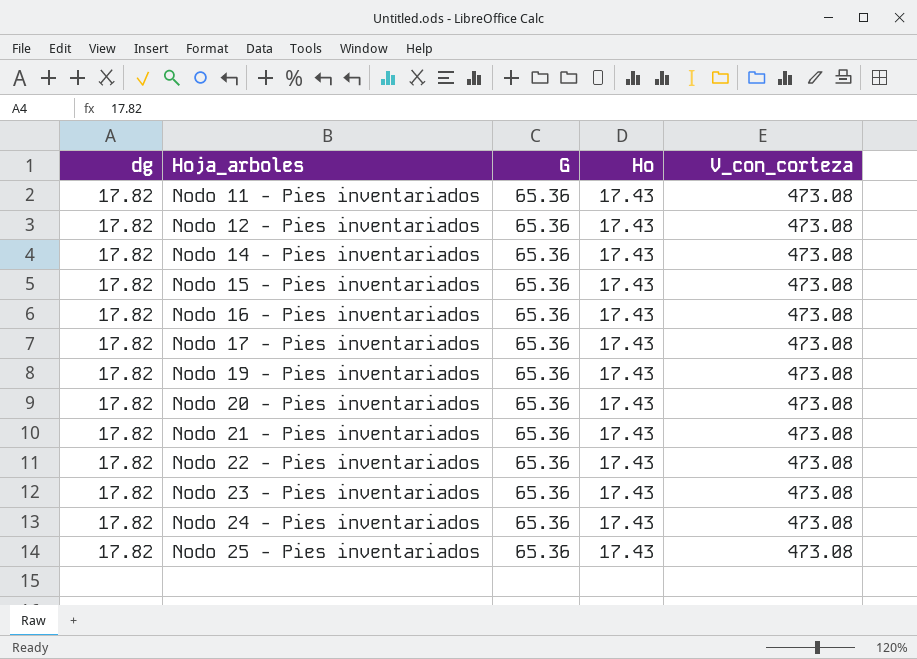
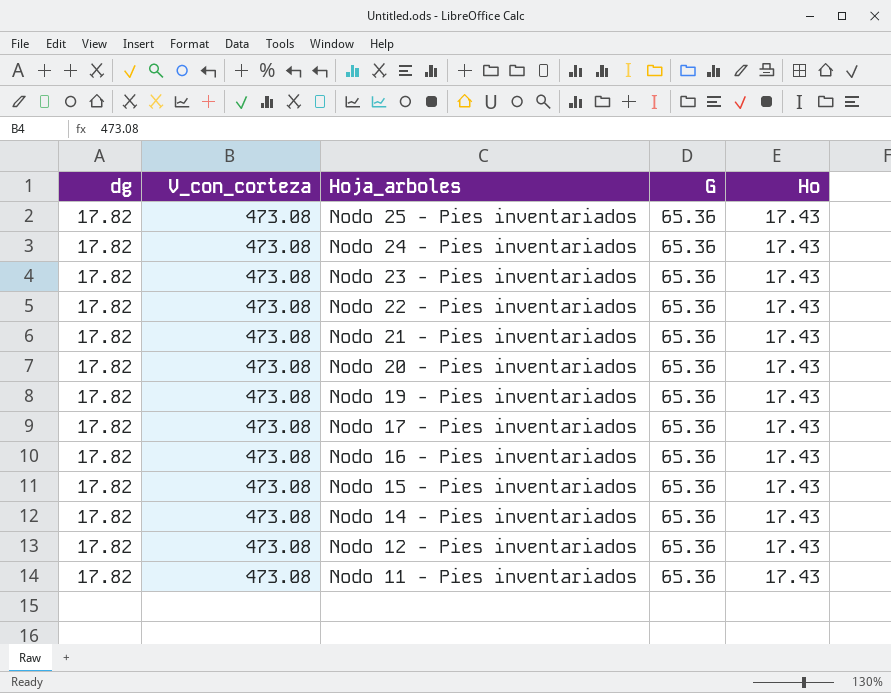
row order: Hoja_arboles ascending -> Hoja_arboles descending
column V_con_corteza | position: 5 -> 2

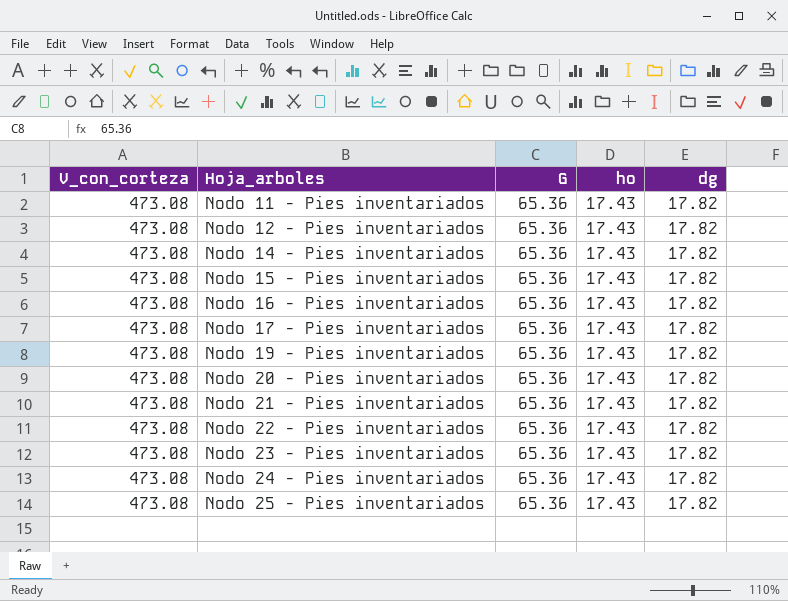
row order: Hoja_arboles descending -> Hoja_arboles ascending
column name: Ho -> ho
column dg | position: 1 -> 5

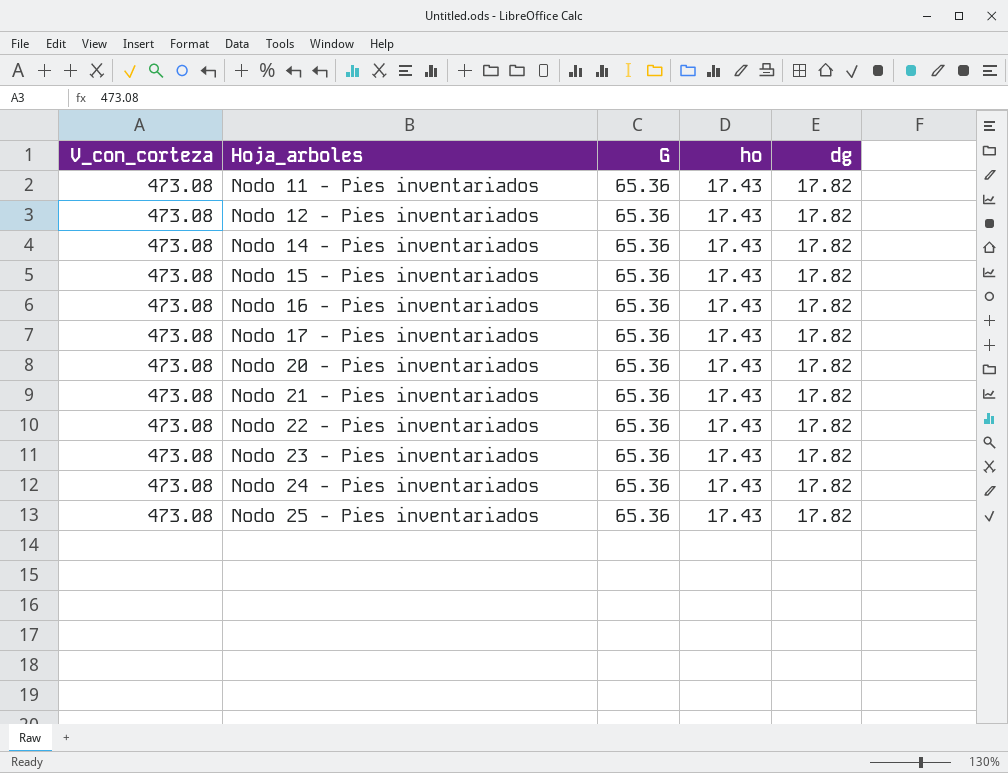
row Nodo 19 - Pies inventariados: 473.08 | 65.36 | 17.43 | 17.82 -> none

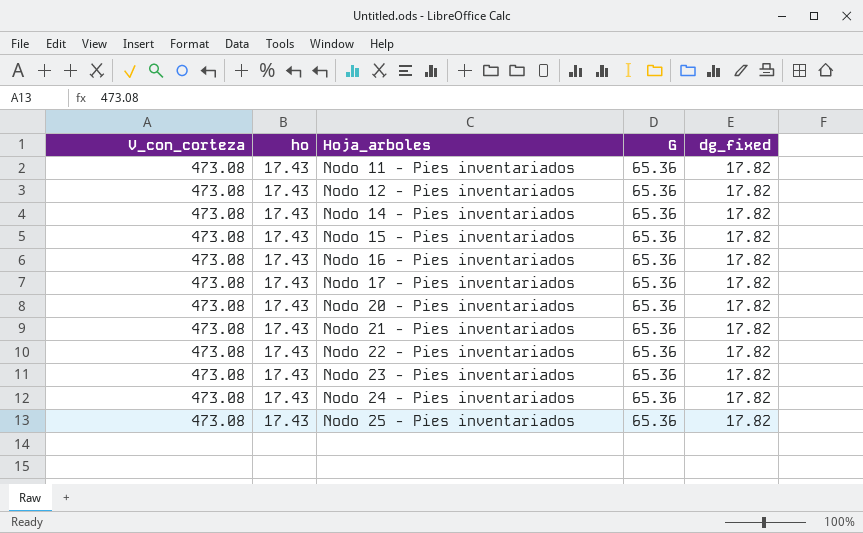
column ho | position: 4 -> 2
column name: dg -> dg_fixed

